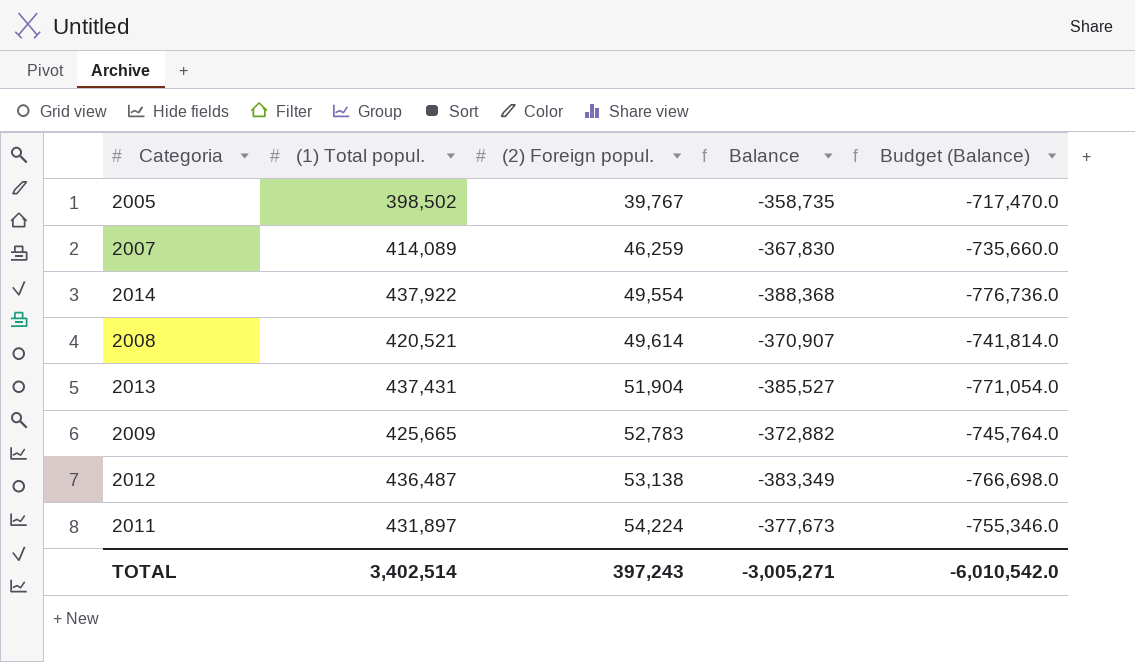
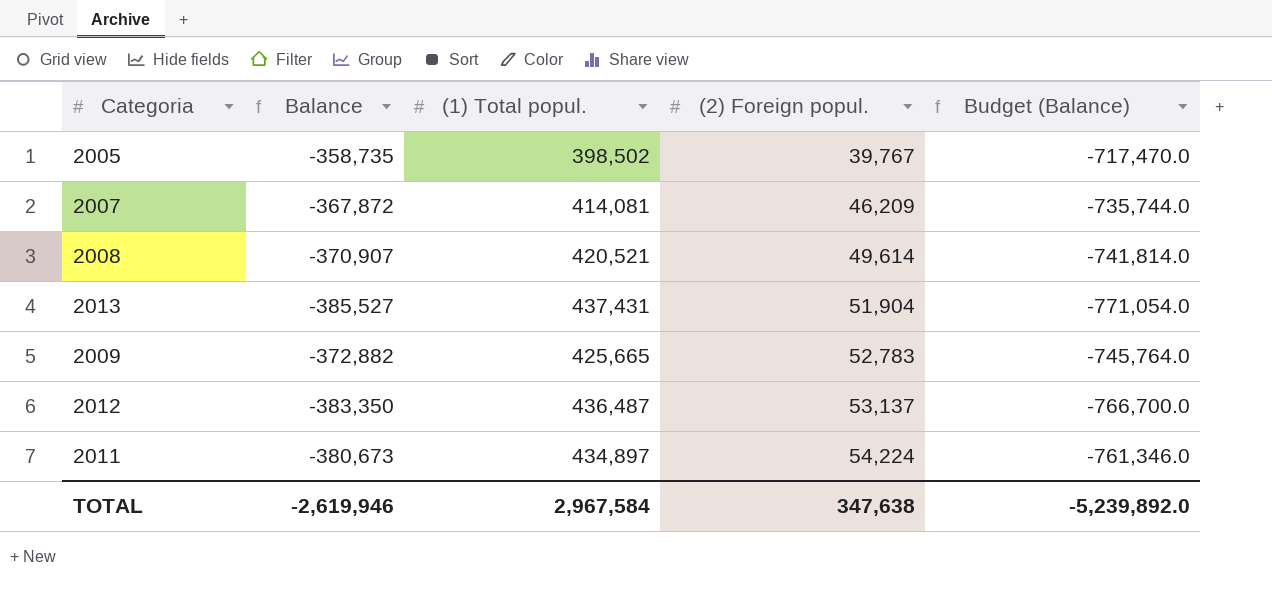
column Balance | position: 4 -> 2
row 2014: 437,922 | 49,554 | -388,368 | -776,736.0 -> none
2007 | Balance: -367,830 -> -367,872
2007 | (1) Total popul.: 414,089 -> 414,081
2007 | (2) Foreign popul.: 46,259 -> 46,209
2007 | Budget (Balance): -735,660.0 -> -735,744.0
2012 | Balance: -383,349 -> -383,350
2012 | (2) Foreign popul.: 53,138 -> 53,137
2012 | Budget (Balance): -766,698.0 -> -766,700.0
2011 | Balance: -377,673 -> -380,673
2011 | (1) Total popul.: 431,897 -> 434,897
2011 | Budget (Balance): -755,346.0 -> -761,346.0
TOTAL | Balance: -3,005,271 -> -2,619,946
TOTAL | (1) Total popul.: 3,402,514 -> 2,967,584
TOTAL | (2) Foreign popul.: 397,243 -> 347,638
TOTAL | Budget (Balance): -6,010,542.0 -> -5,239,892.0

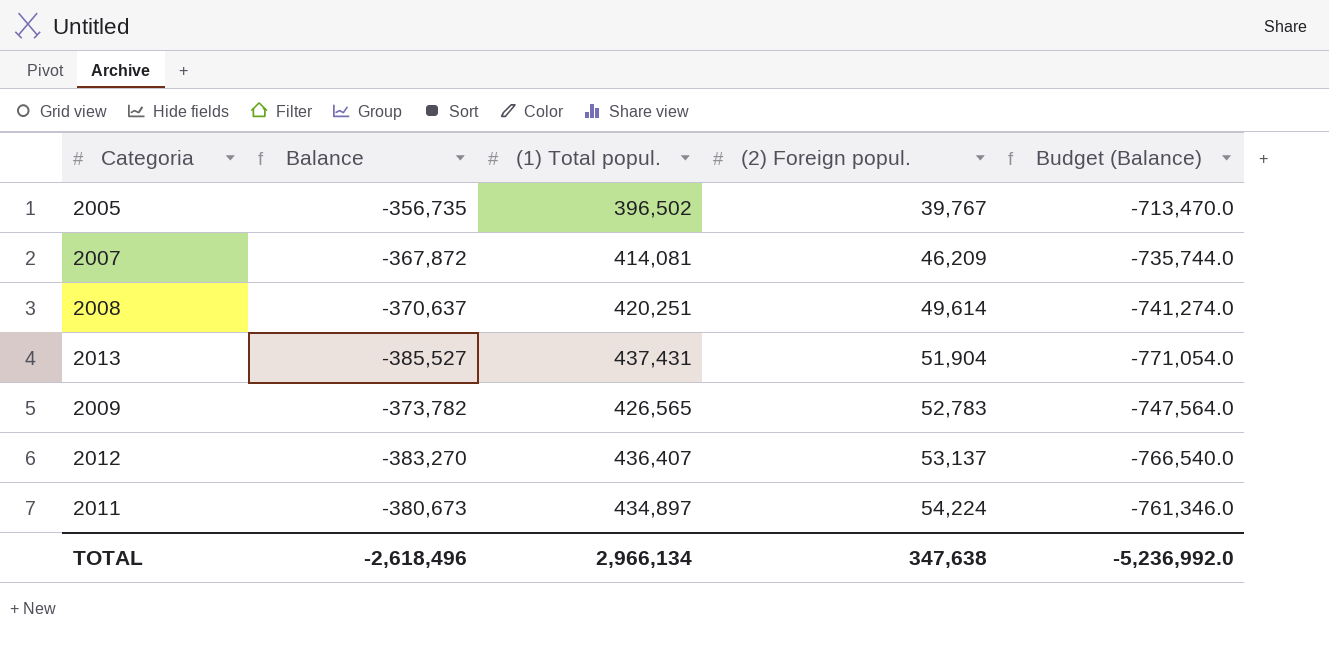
2005 | Balance: -358,735 -> -356,735
2005 | (1) Total popul.: 398,502 -> 396,502
2005 | Budget (Balance): -717,470.0 -> -713,470.0
2008 | Balance: -370,907 -> -370,637
2008 | (1) Total popul.: 420,521 -> 420,251
2008 | Budget (Balance): -741,814.0 -> -741,274.0
2009 | Balance: -372,882 -> -373,782
2009 | (1) Total popul.: 425,665 -> 426,565
2009 | Budget (Balance): -745,764.0 -> -747,564.0
2012 | Balance: -383,350 -> -383,270
2012 | (1) Total popul.: 436,487 -> 436,407
2012 | Budget (Balance): -766,700.0 -> -766,540.0
TOTAL | Balance: -2,619,946 -> -2,618,496
TOTAL | (1) Total popul.: 2,967,584 -> 2,966,134
TOTAL | Budget (Balance): -5,239,892.0 -> -5,236,992.0

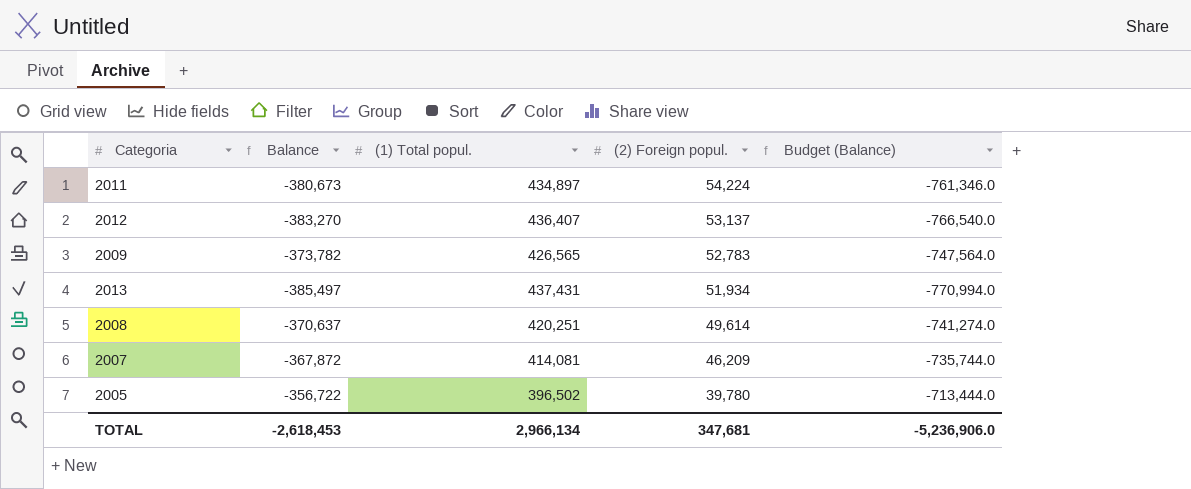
row order: (2) Foreign popul. ascending -> (2) Foreign popul. descending
2013 | Balance: -385,527 -> -385,497
2013 | (2) Foreign popul.: 51,904 -> 51,934
2013 | Budget (Balance): -771,054.0 -> -770,994.0
2005 | Balance: -356,735 -> -356,722
2005 | (2) Foreign popul.: 39,767 -> 39,780
2005 | Budget (Balance): -713,470.0 -> -713,444.0
TOTAL | Balance: -2,618,496 -> -2,618,453
TOTAL | (2) Foreign popul.: 347,638 -> 347,681
TOTAL | Budget (Balance): -5,236,992.0 -> -5,236,906.0

